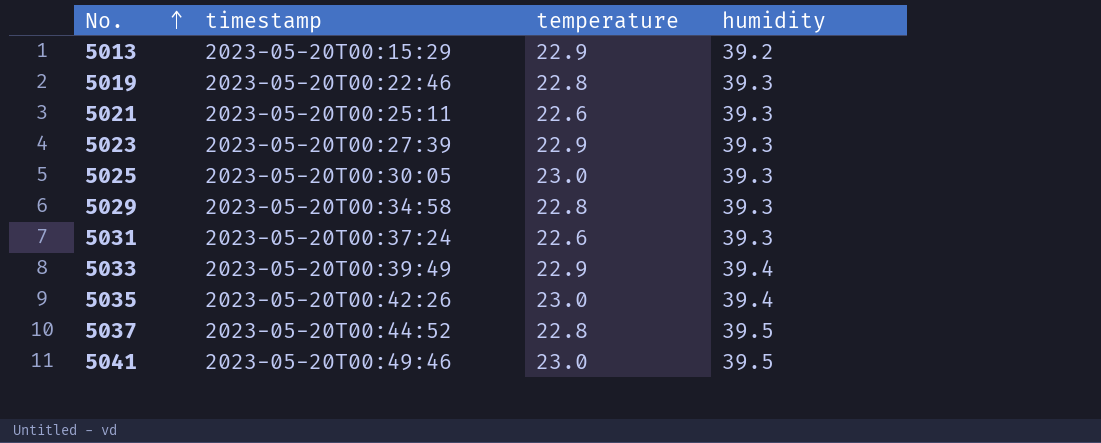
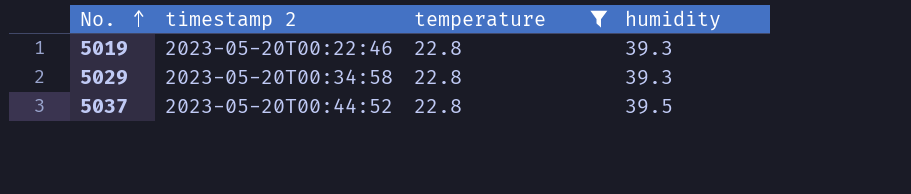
filter: none -> temperature = 22.8
column name: timestamp -> timestamp 2

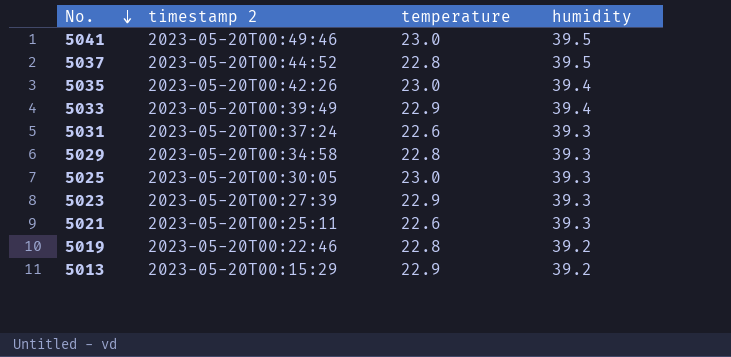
filter: temperature = 22.8 -> none
row order: No. ascending -> No. descending
5019 | humidity: 39.3 -> 39.2

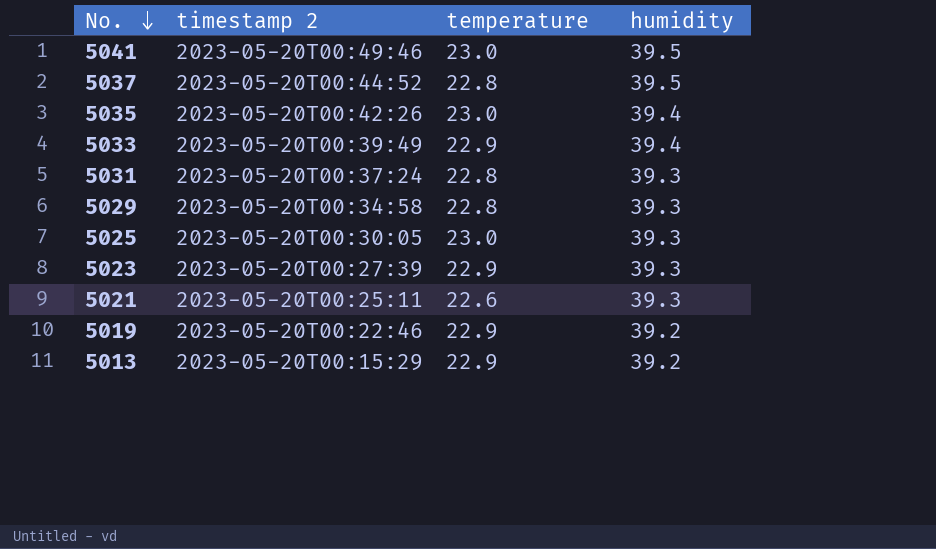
5031 | temperature: 22.6 -> 22.8
5019 | temperature: 22.8 -> 22.9

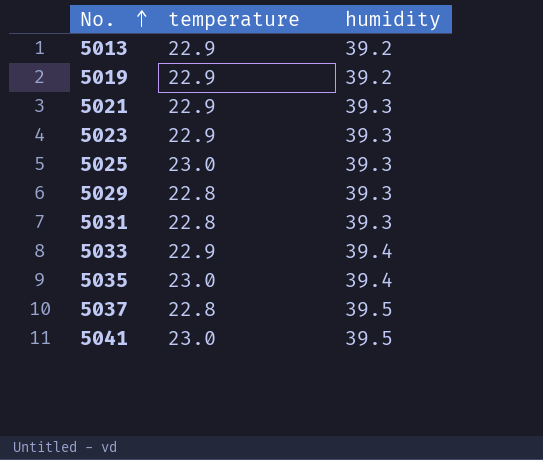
row order: No. descending -> No. ascending
column timestamp 2 | position: 2 -> none
5021 | temperature: 22.6 -> 22.9

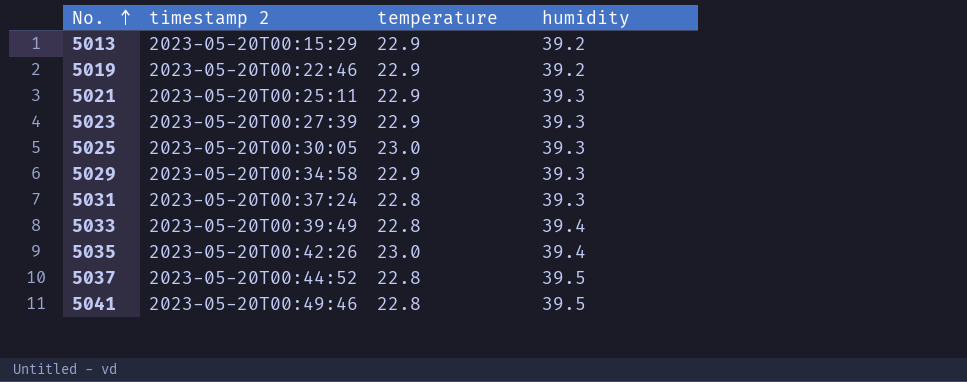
column timestamp 2 | position: none -> 2
5029 | temperature: 22.8 -> 22.9
5033 | temperature: 22.9 -> 22.8
5041 | temperature: 23.0 -> 22.8

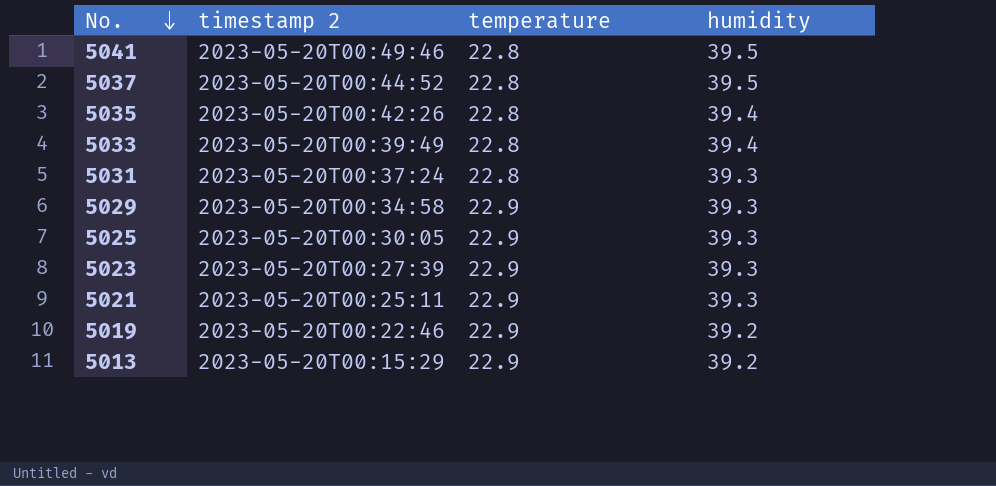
row order: No. ascending -> No. descending
5035 | temperature: 23.0 -> 22.8
5025 | temperature: 23.0 -> 22.9

